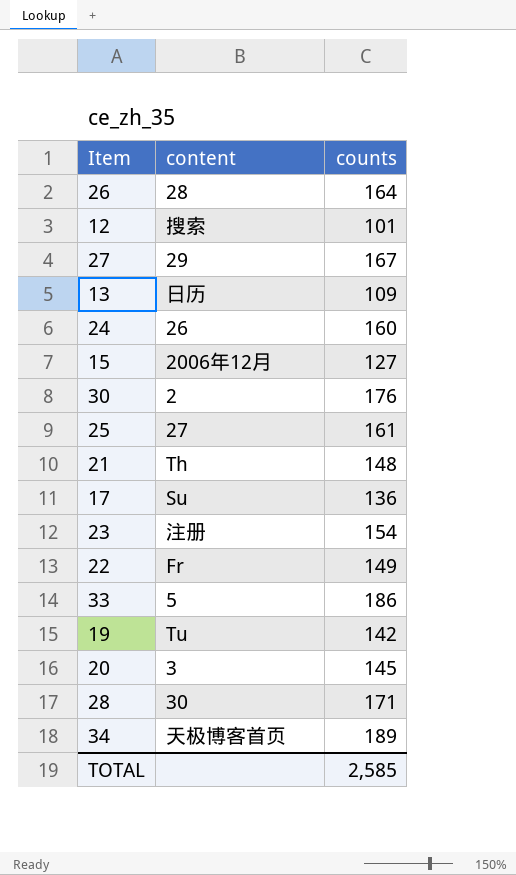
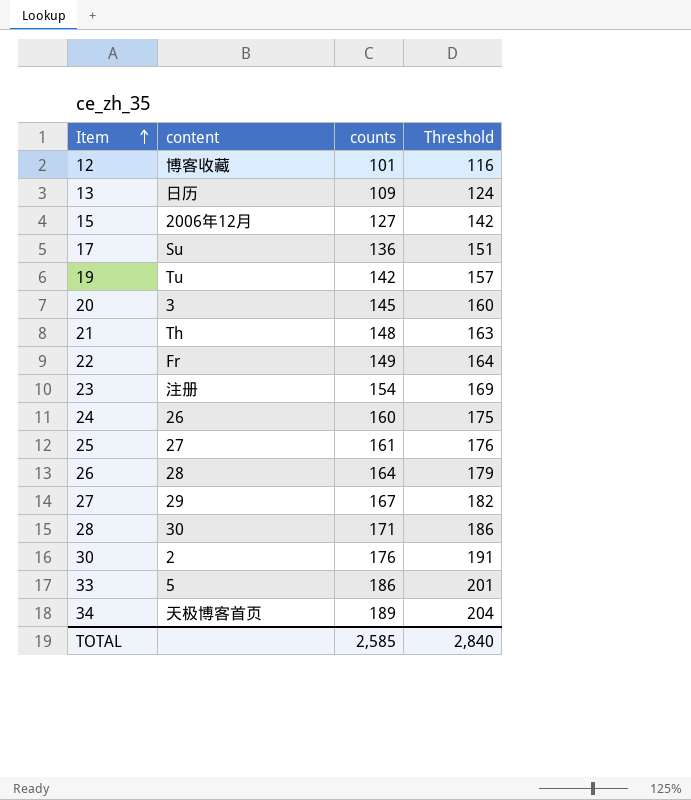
row order: none -> Item ascending
column Threshold | formula: none -> [counts] + 15
12 | content: 搜索 -> 博客收藏

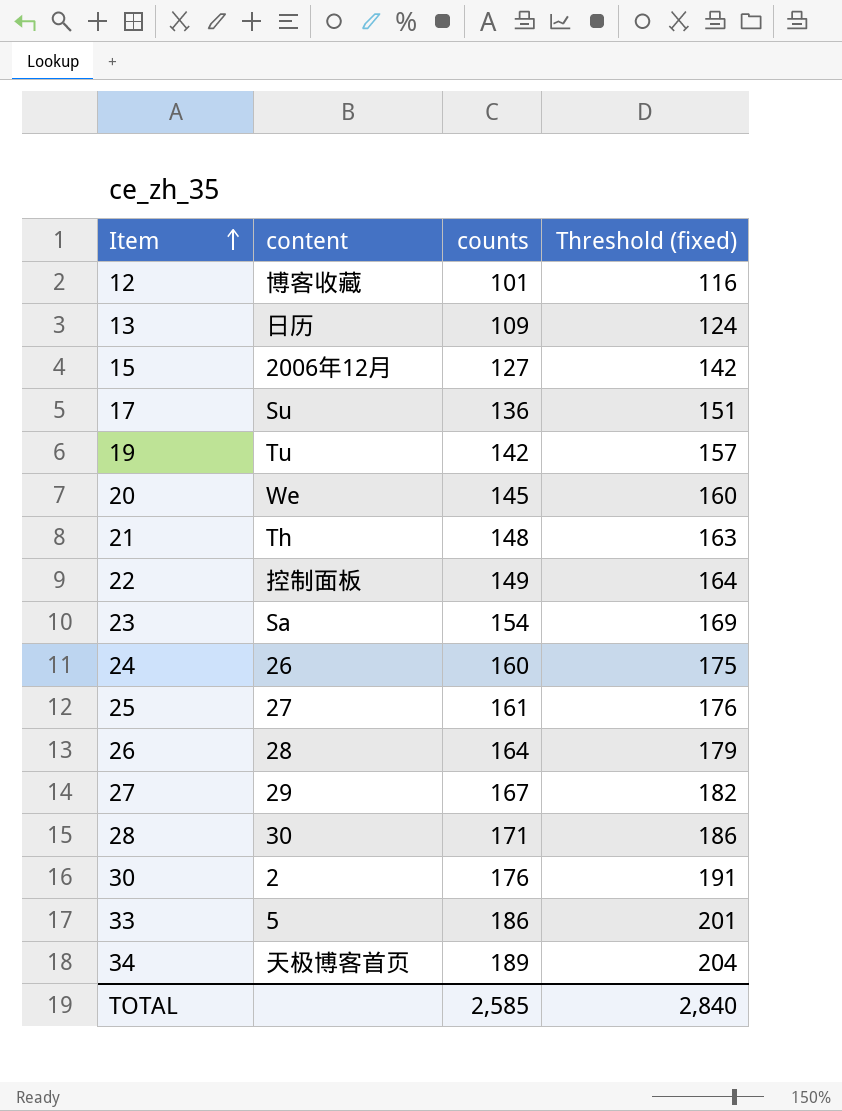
column name: Threshold -> Threshold (fixed)
20 | content: 3 -> We
22 | content: Fr -> 控制面板
23 | content: 注册 -> Sa

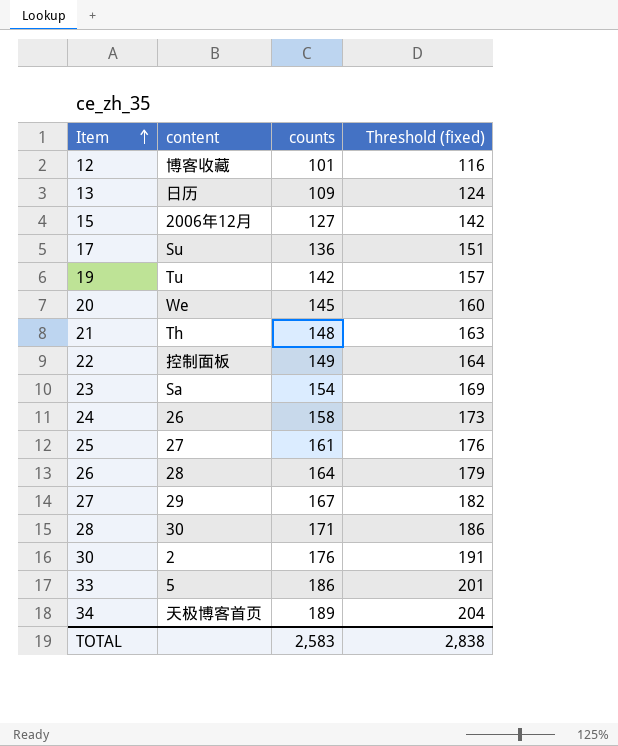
24 | counts: 160 -> 158
24 | Threshold (fixed): 175 -> 173
TOTAL | counts: 2,585 -> 2,583
TOTAL | Threshold (fixed): 2,840 -> 2,838

